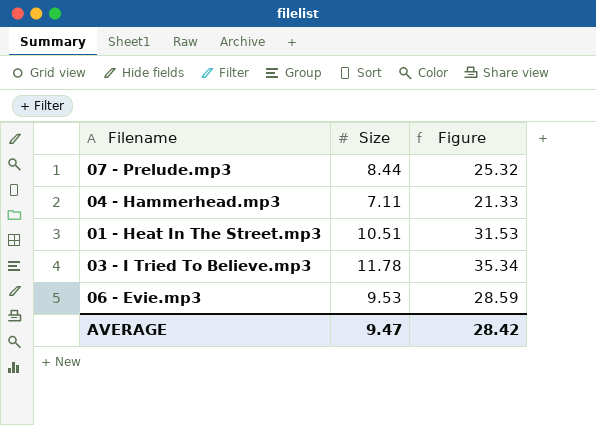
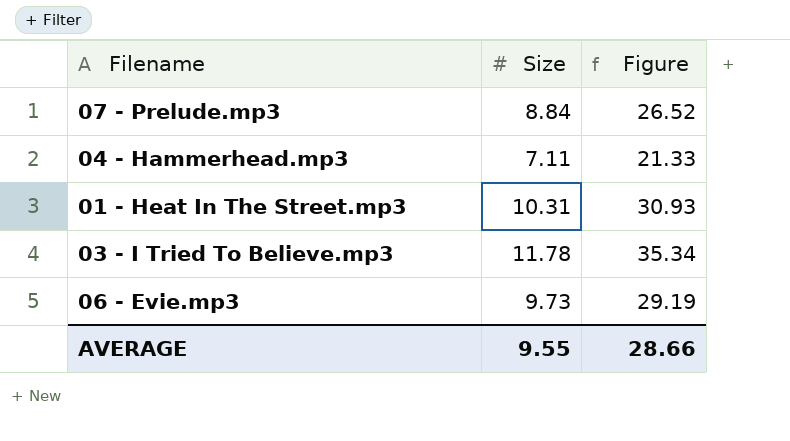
07 - Prelude.mp3 | Size: 8.44 -> 8.84
07 - Prelude.mp3 | Figure: 25.32 -> 26.52
01 - Heat In The Street.mp3 | Size: 10.51 -> 10.31
01 - Heat In The Street.mp3 | Figure: 31.53 -> 30.93
06 - Evie.mp3 | Size: 9.53 -> 9.73
06 - Evie.mp3 | Figure: 28.59 -> 29.19
AVERAGE | Size: 9.47 -> 9.55
AVERAGE | Figure: 28.42 -> 28.66

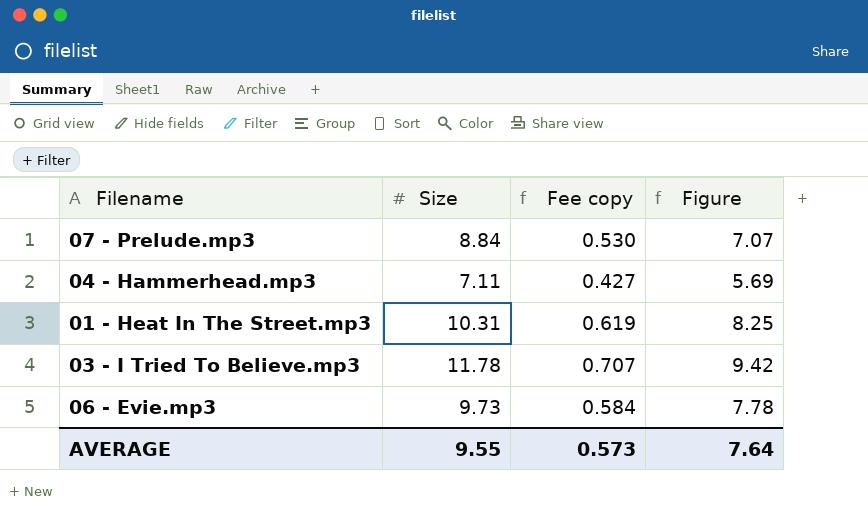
column Fee copy | formula: none -> [Size] * 0.06
column Figure | formula: [Size] * 3 -> [Size] * 0.8
AVERAGE | Figure: 28.66 -> 7.64

